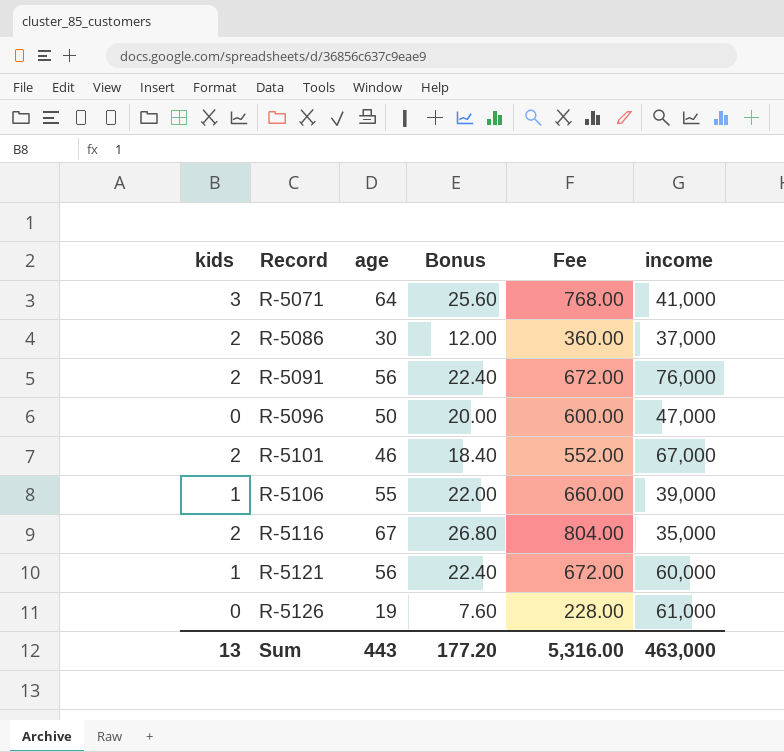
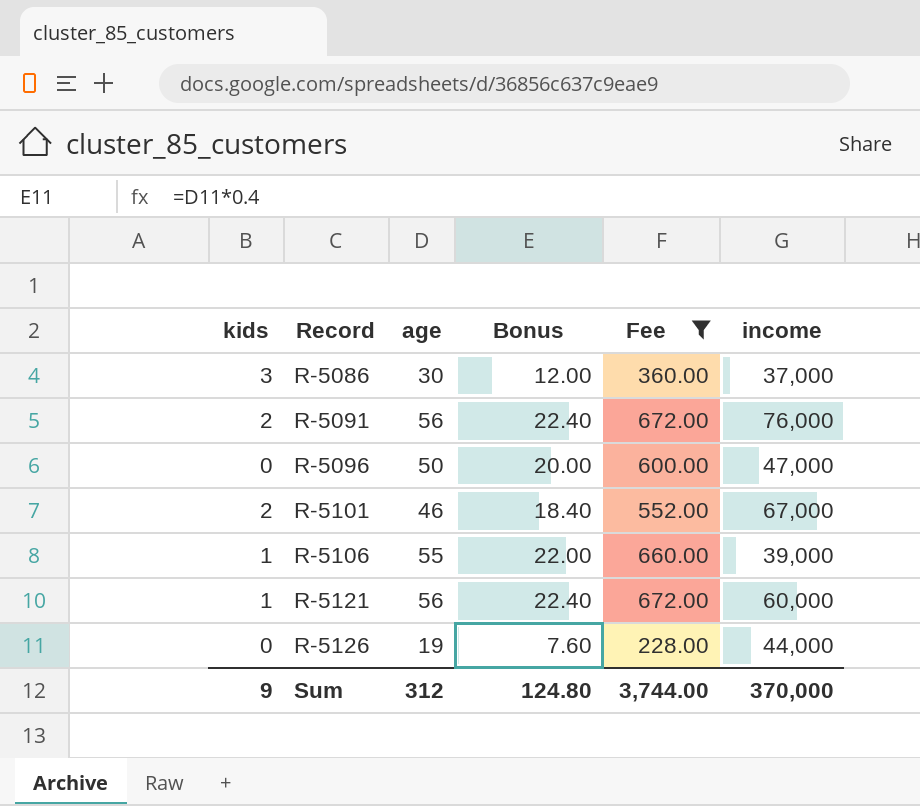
filter: none -> Fee <= 672.00
R-5086 | kids: 2 -> 3
R-5126 | income: 61,000 -> 44,000
Sum | kids: 13 -> 9
Sum | age: 443 -> 312
Sum | Bonus: 177.20 -> 124.80
Sum | Fee: 5,316.00 -> 3,744.00
Sum | income: 463,000 -> 370,000

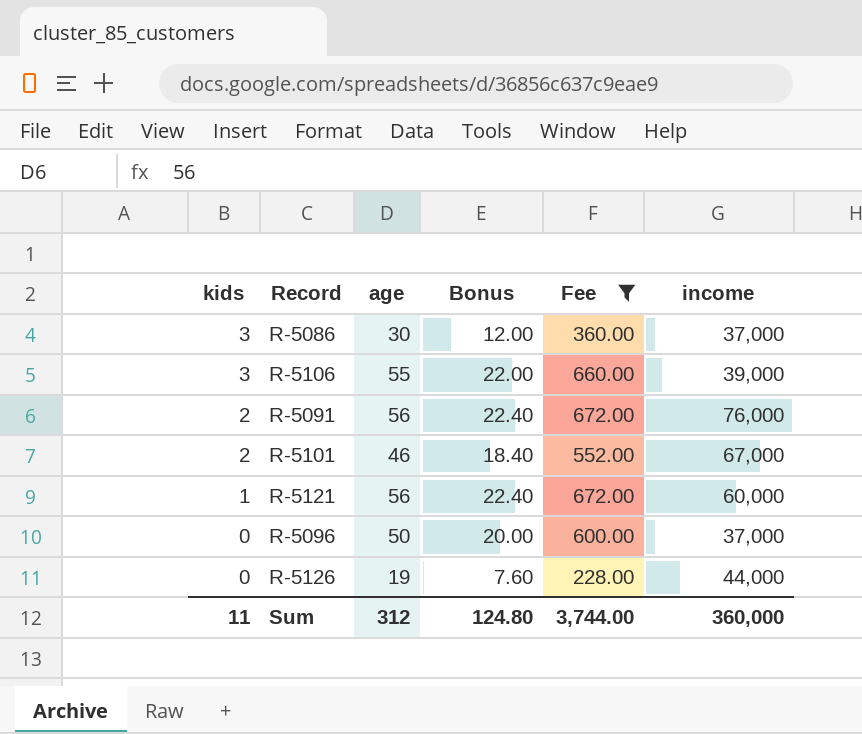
row order: Record ascending -> kids descending
R-5106 | kids: 1 -> 3
R-5096 | income: 47,000 -> 37,000
Sum | kids: 9 -> 11
Sum | income: 370,000 -> 360,000

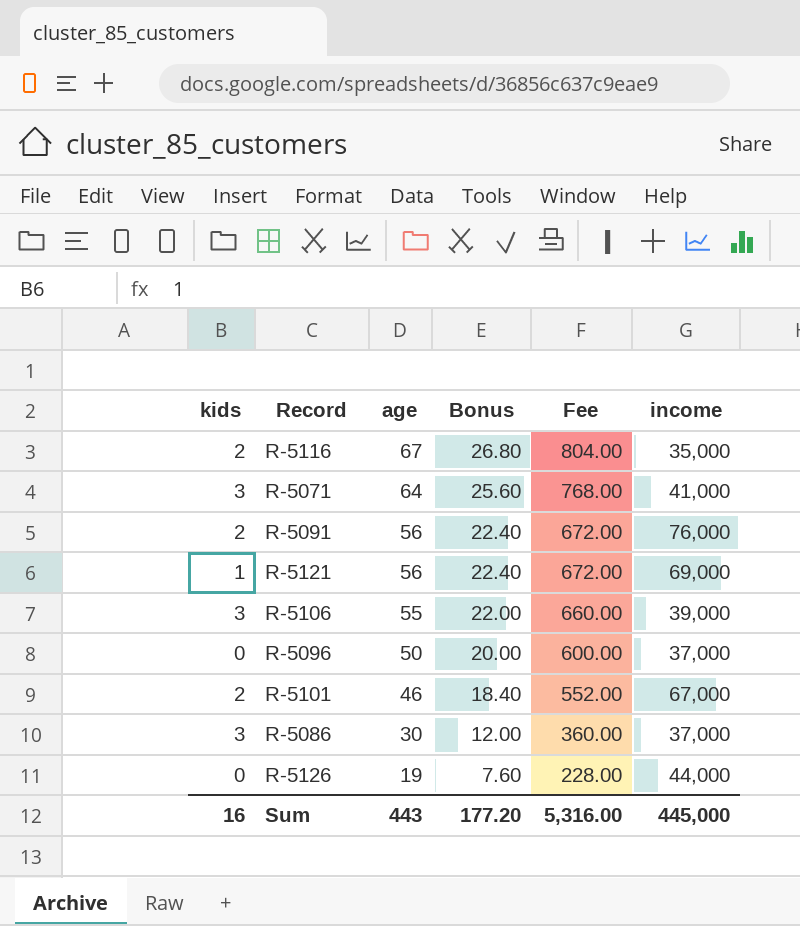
filter: Fee <= 672.00 -> none
row order: kids descending -> age descending
R-5121 | income: 60,000 -> 69,000
Sum | kids: 11 -> 16
Sum | age: 312 -> 443
Sum | Bonus: 124.80 -> 177.20
Sum | Fee: 3,744.00 -> 5,316.00
Sum | income: 360,000 -> 445,000

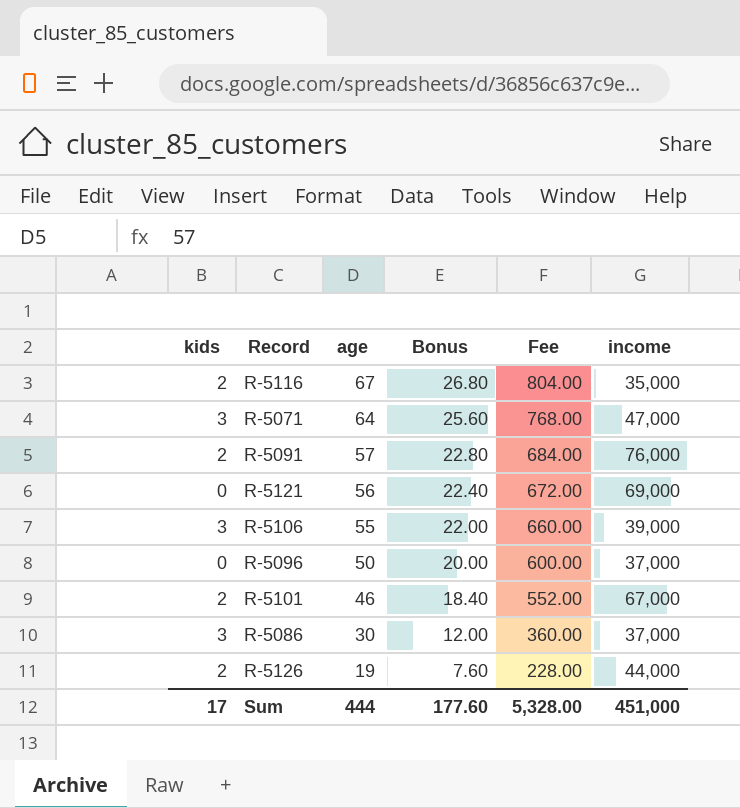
R-5071 | income: 41,000 -> 47,000
R-5091 | age: 56 -> 57
R-5091 | Bonus: 22.40 -> 22.80
R-5091 | Fee: 672.00 -> 684.00
R-5121 | kids: 1 -> 0
R-5126 | kids: 0 -> 2
Sum | kids: 16 -> 17
Sum | age: 443 -> 444
Sum | Bonus: 177.20 -> 177.60
Sum | Fee: 5,316.00 -> 5,328.00
Sum | income: 445,000 -> 451,000

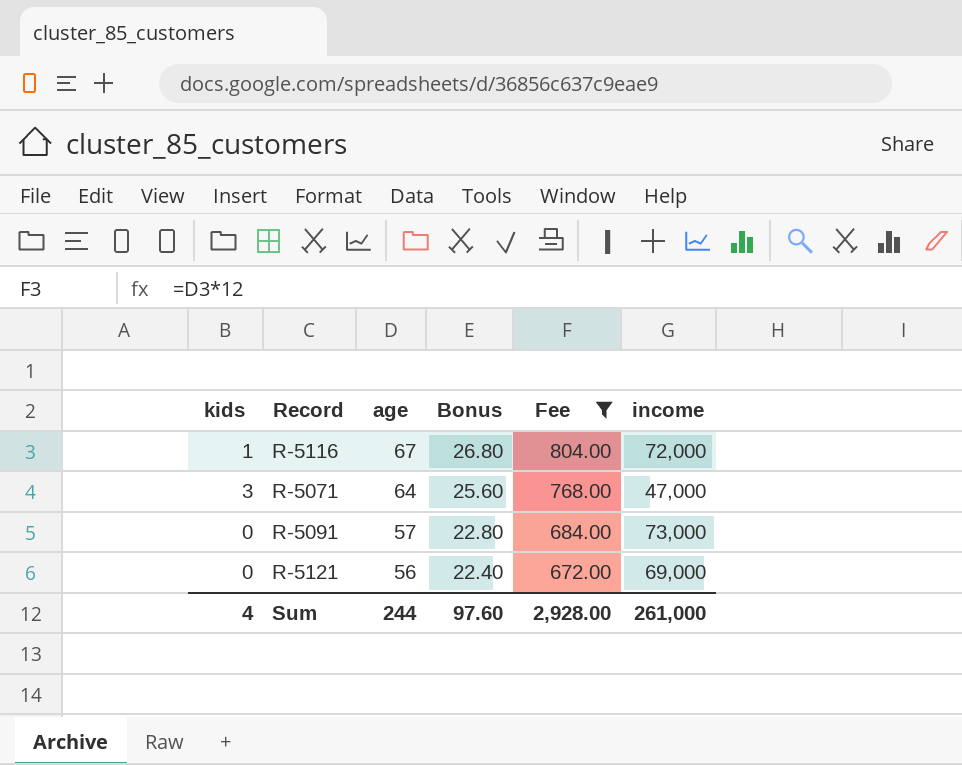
filter: none -> Fee >= 672.00
R-5116 | kids: 2 -> 1
R-5116 | income: 35,000 -> 72,000
R-5091 | kids: 2 -> 0
R-5091 | income: 76,000 -> 73,000
Sum | kids: 17 -> 4
Sum | age: 444 -> 244
Sum | Bonus: 177.60 -> 97.60
Sum | Fee: 5,328.00 -> 2,928.00
Sum | income: 451,000 -> 261,000

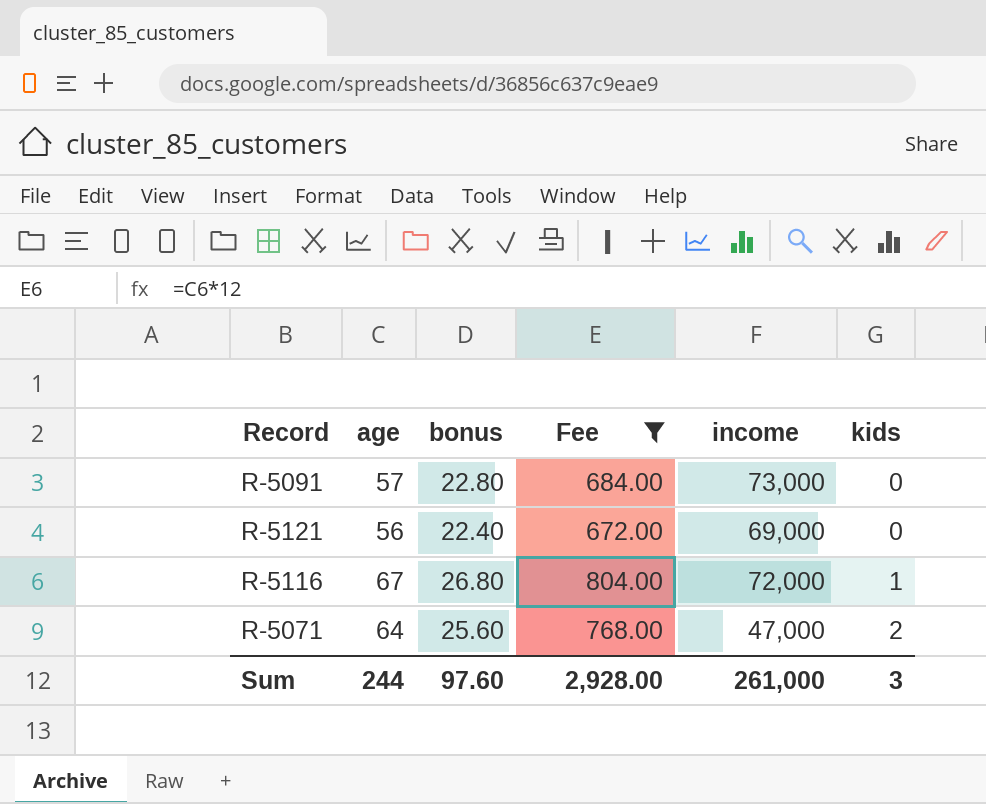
row order: age descending -> kids ascending
column name: Bonus -> bonus
column kids | position: 1 -> 6
R-5071 | kids: 3 -> 2
Sum | kids: 4 -> 3

